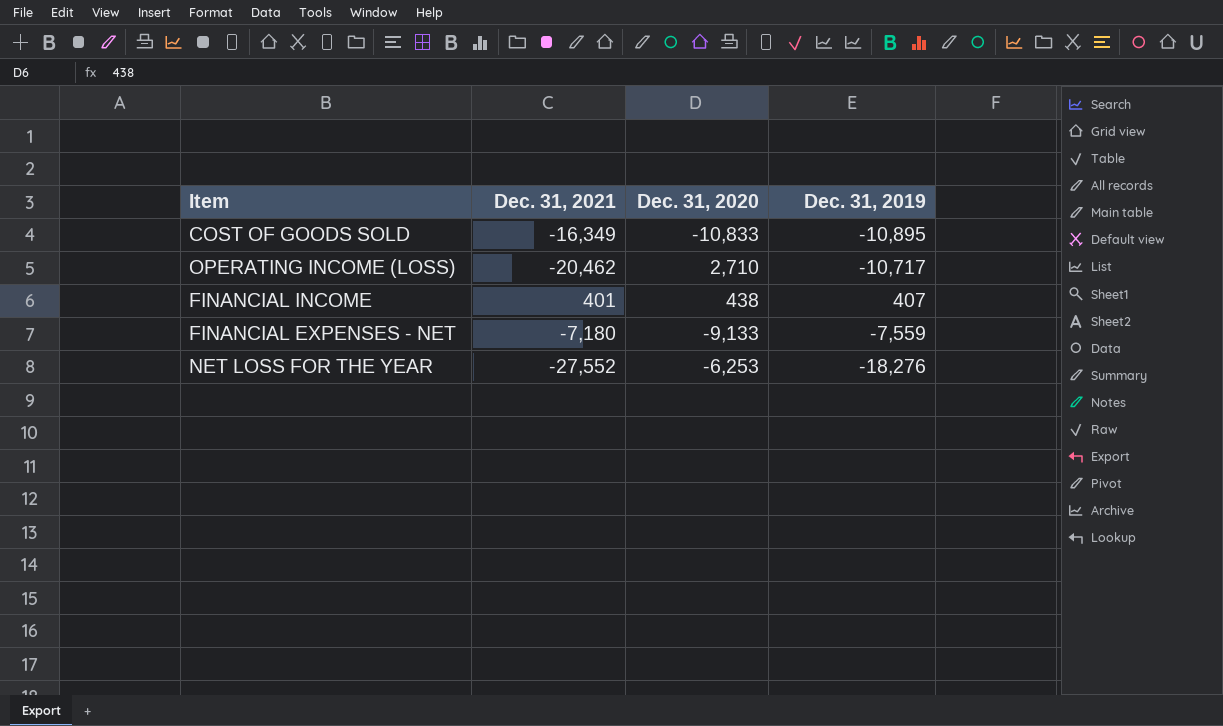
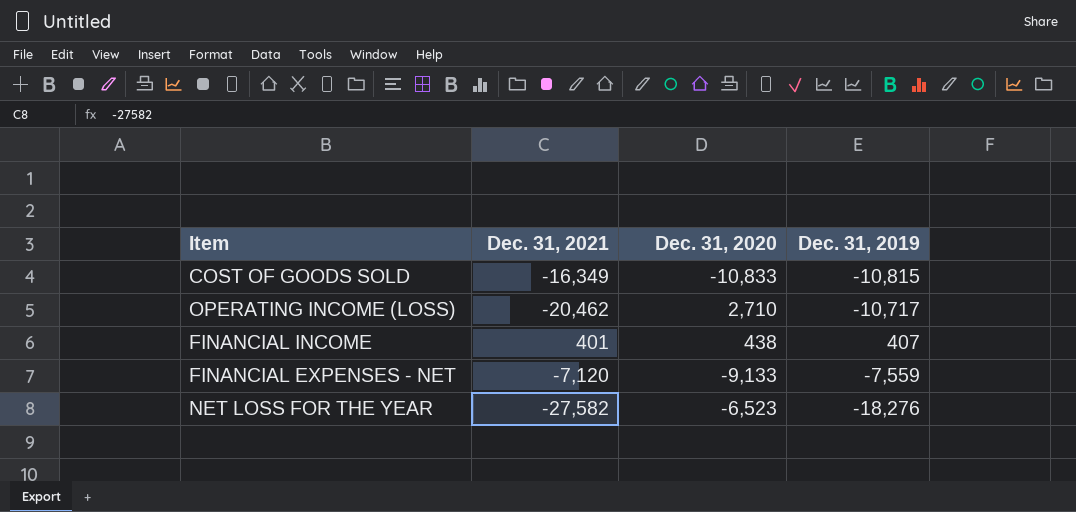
COST OF GOODS SOLD | Dec. 31, 2019: -10,895 -> -10,815
FINANCIAL EXPENSES - NET | Dec. 31, 2021: -7,180 -> -7,120
NET LOSS FOR THE YEAR | Dec. 31, 2021: -27,552 -> -27,582
NET LOSS FOR THE YEAR | Dec. 31, 2020: -6,253 -> -6,523

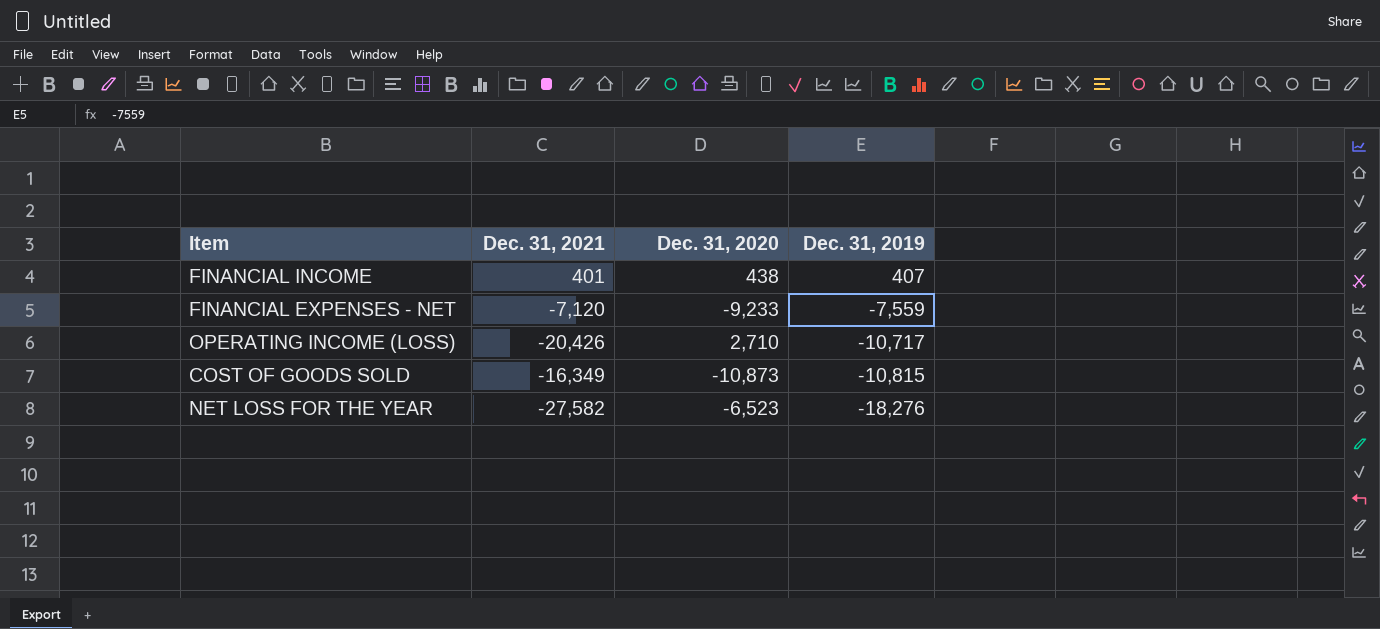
row order: none -> Dec. 31, 2019 descending
FINANCIAL EXPENSES - NET | Dec. 31, 2020: -9,133 -> -9,233
OPERATING INCOME (LOSS) | Dec. 31, 2021: -20,462 -> -20,426
COST OF GOODS SOLD | Dec. 31, 2020: -10,833 -> -10,873

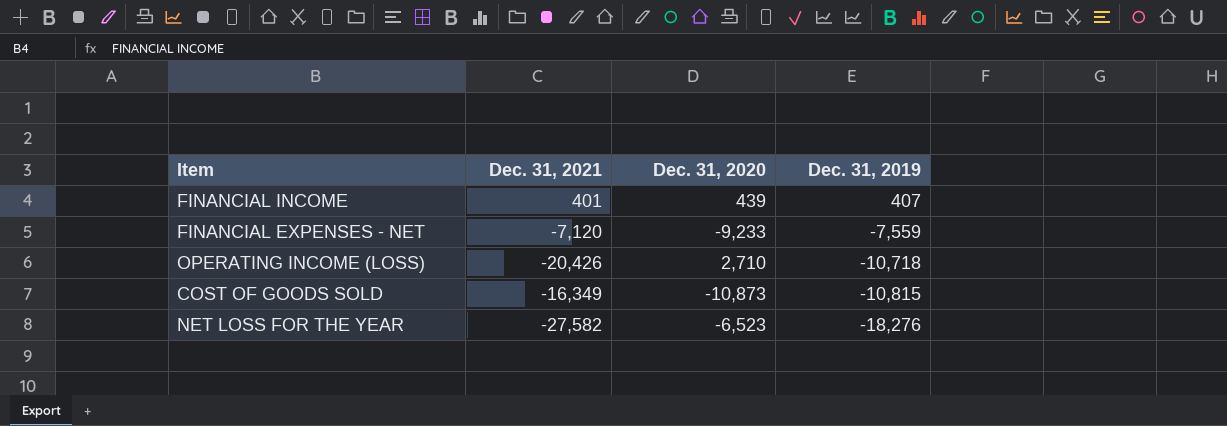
FINANCIAL INCOME | Dec. 31, 2020: 438 -> 439
OPERATING INCOME (LOSS) | Dec. 31, 2019: -10,717 -> -10,718

